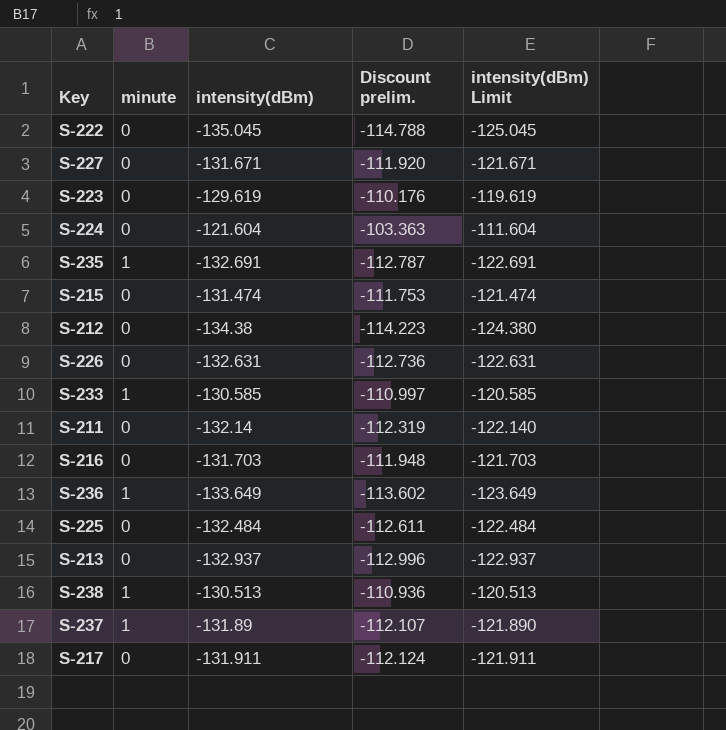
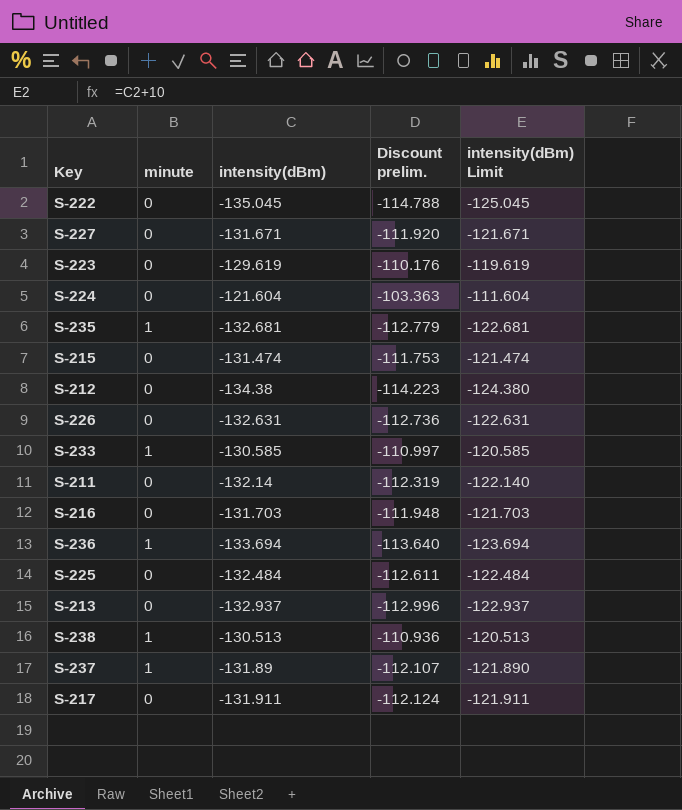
S-235 | intensity(dBm): -132.691 -> -132.681
S-235 | Discount prelim.: -112.787 -> -112.779
S-235 | intensity(dBm) Limit: -122.691 -> -122.681
S-236 | intensity(dBm): -133.649 -> -133.694
S-236 | Discount prelim.: -113.602 -> -113.640
S-236 | intensity(dBm) Limit: -123.649 -> -123.694

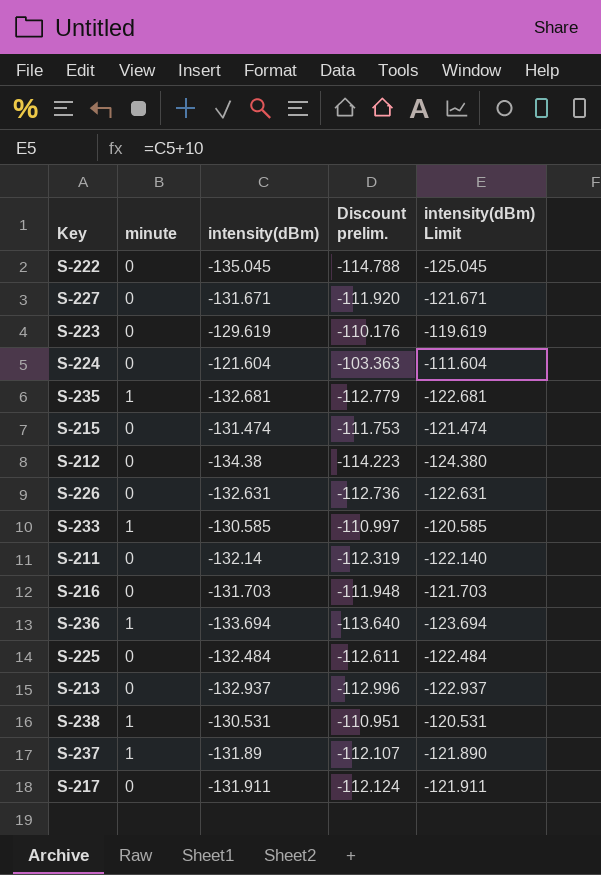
S-238 | intensity(dBm): -130.513 -> -130.531
S-238 | Discount prelim.: -110.936 -> -110.951
S-238 | intensity(dBm) Limit: -120.513 -> -120.531

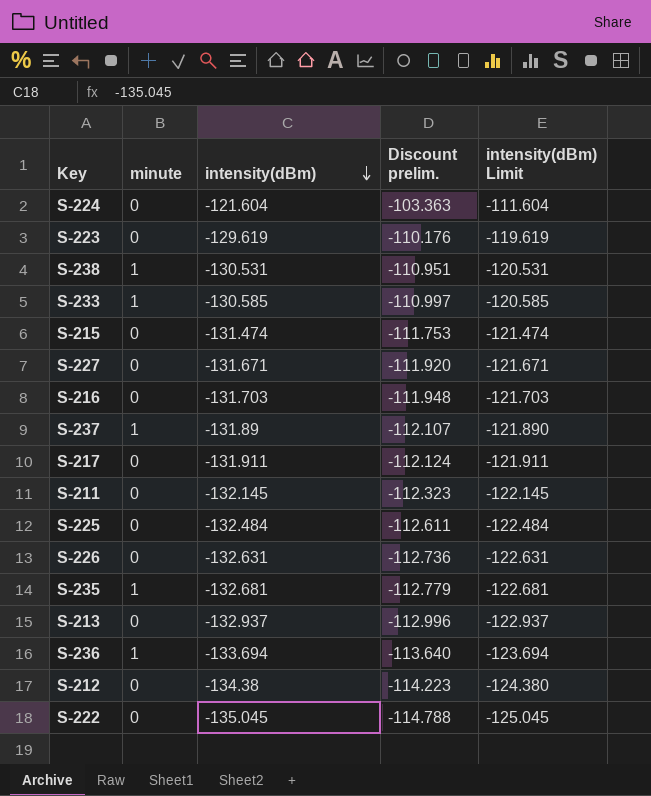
row order: none -> intensity(dBm) descending
S-211 | intensity(dBm): -132.14 -> -132.145
S-211 | Discount prelim.: -112.319 -> -112.323
S-211 | intensity(dBm) Limit: -122.140 -> -122.145

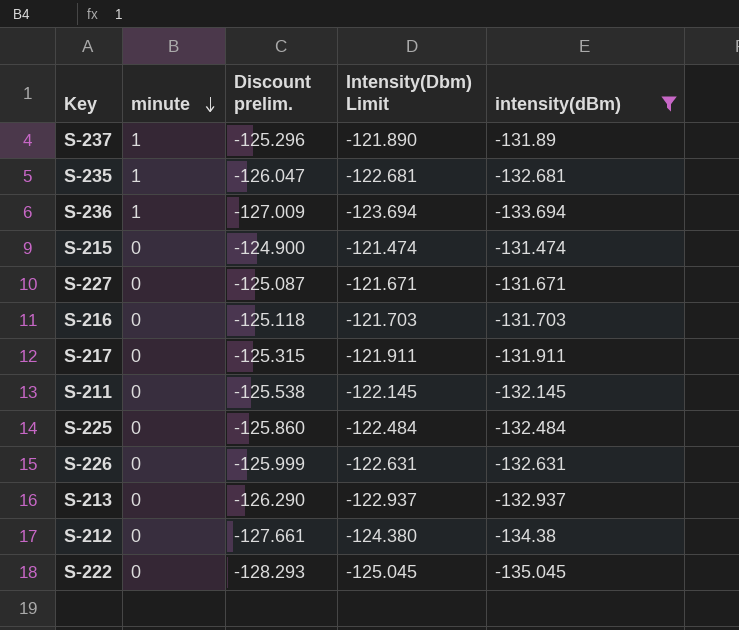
filter: none -> intensity(dBm) <= -131.474
row order: intensity(dBm) descending -> minute descending
column Discount prelim. | formula: [intensity(dBm)] * 0.85 -> [intensity(dBm)] * 0.95
column name: intensity(dBm) Limit -> Intensity(Dbm) Limit
column intensity(dBm) | position: 3 -> 5

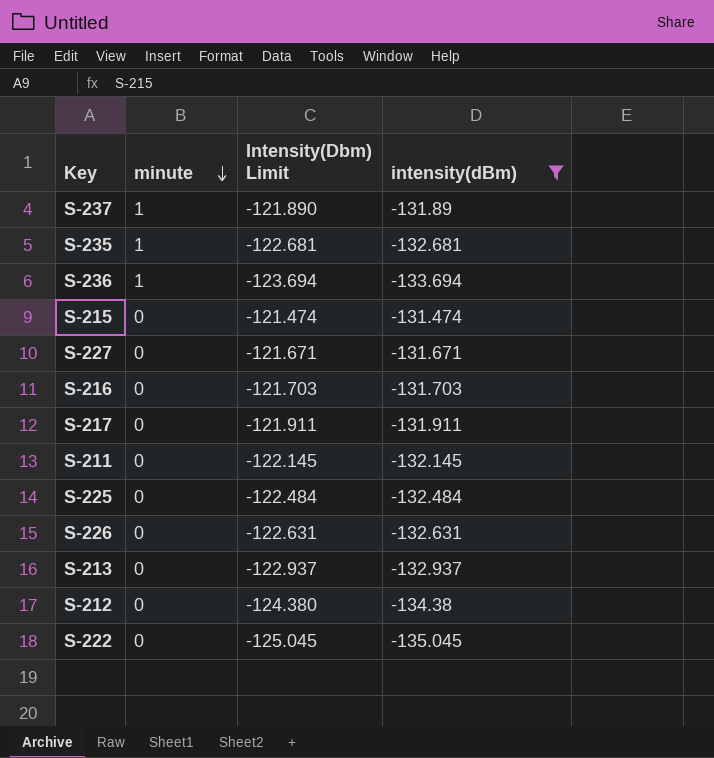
column Discount prelim. | formula: [intensity(dBm)] * 0.95 -> none

